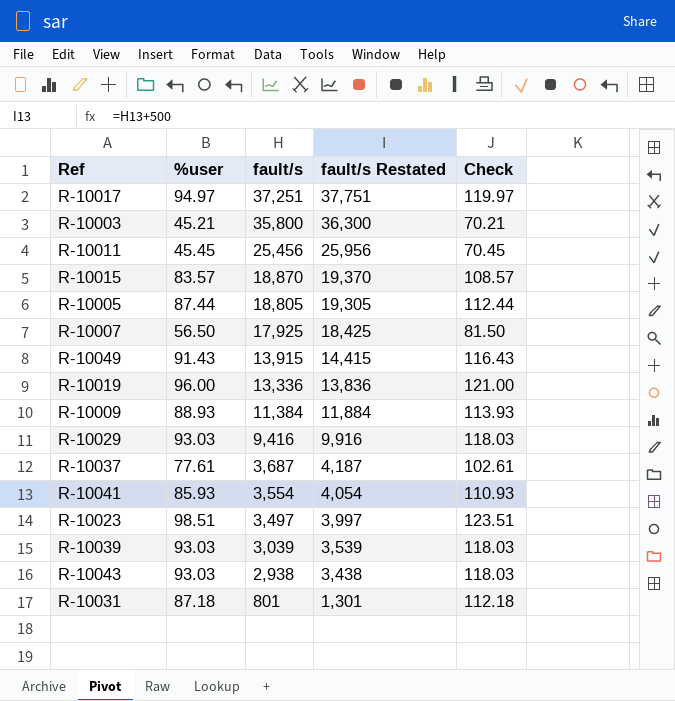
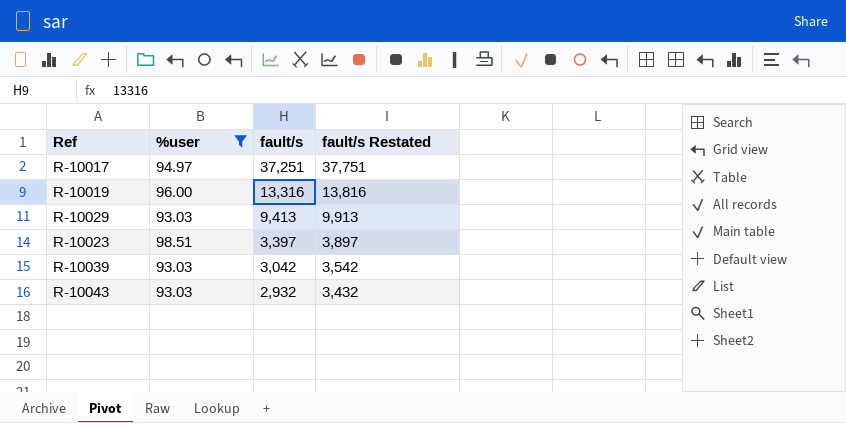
filter: none -> %user >= 93.03
column Check | formula: [%user] + 25 -> none
R-10019 | fault/s: 13,336 -> 13,316
R-10019 | fault/s Restated: 13,836 -> 13,816
R-10029 | fault/s: 9,416 -> 9,413
R-10029 | fault/s Restated: 9,916 -> 9,913
R-10023 | fault/s: 3,497 -> 3,397
R-10023 | fault/s Restated: 3,997 -> 3,897
R-10039 | fault/s: 3,039 -> 3,042
R-10039 | fault/s Restated: 3,539 -> 3,542
R-10043 | fault/s: 2,938 -> 2,932
R-10043 | fault/s Restated: 3,438 -> 3,432

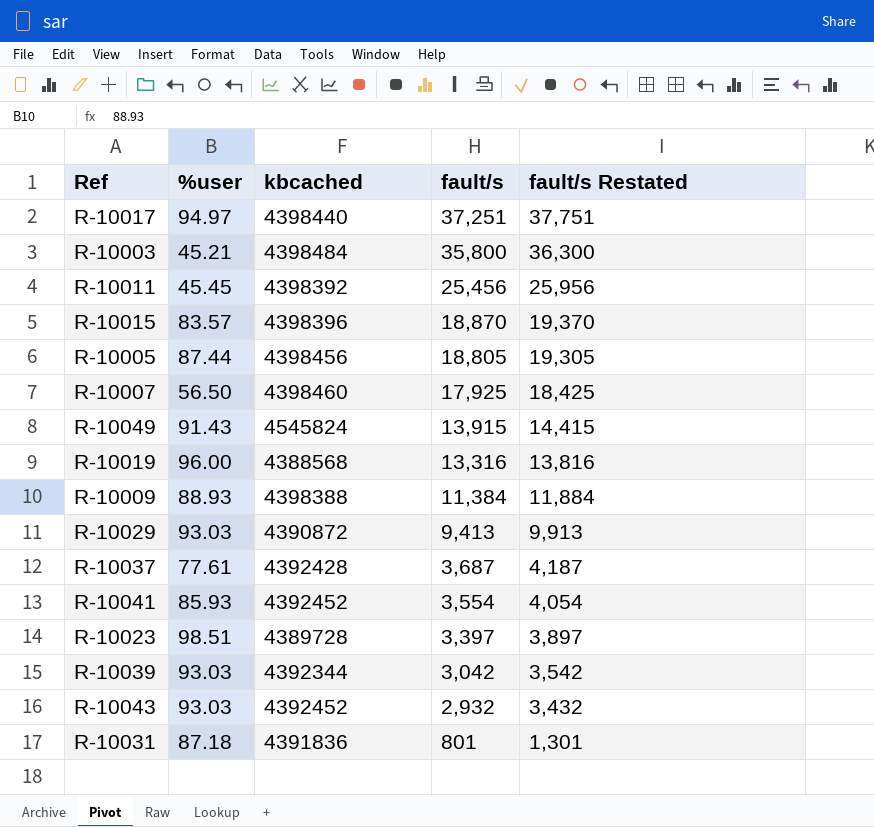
filter: %user >= 93.03 -> none
column kbcached | position: none -> 3

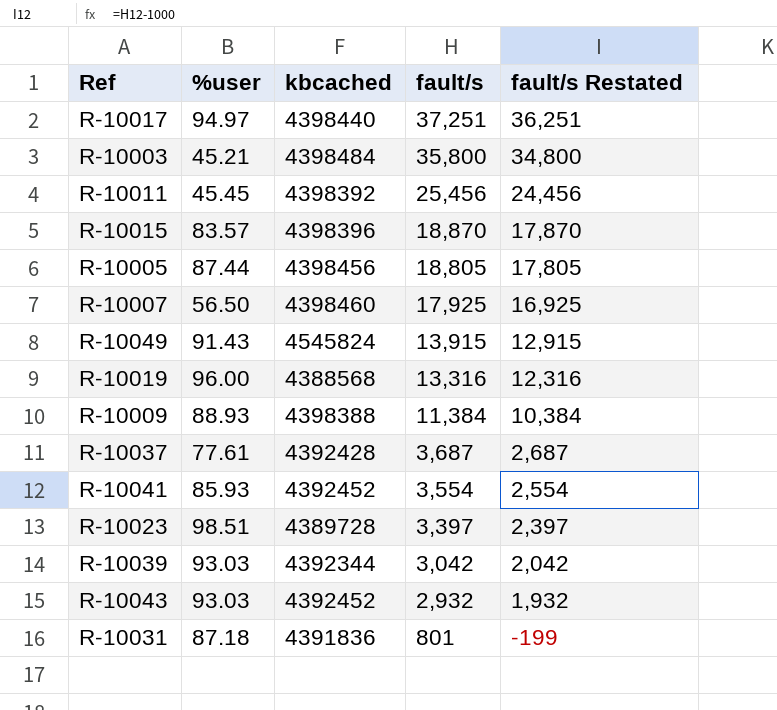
column fault/s Restated | formula: [fault/s] + 500 -> [fault/s] - 1000
row R-10029: 93.03 | 4390872 | 9,413 | 9,913 -> none

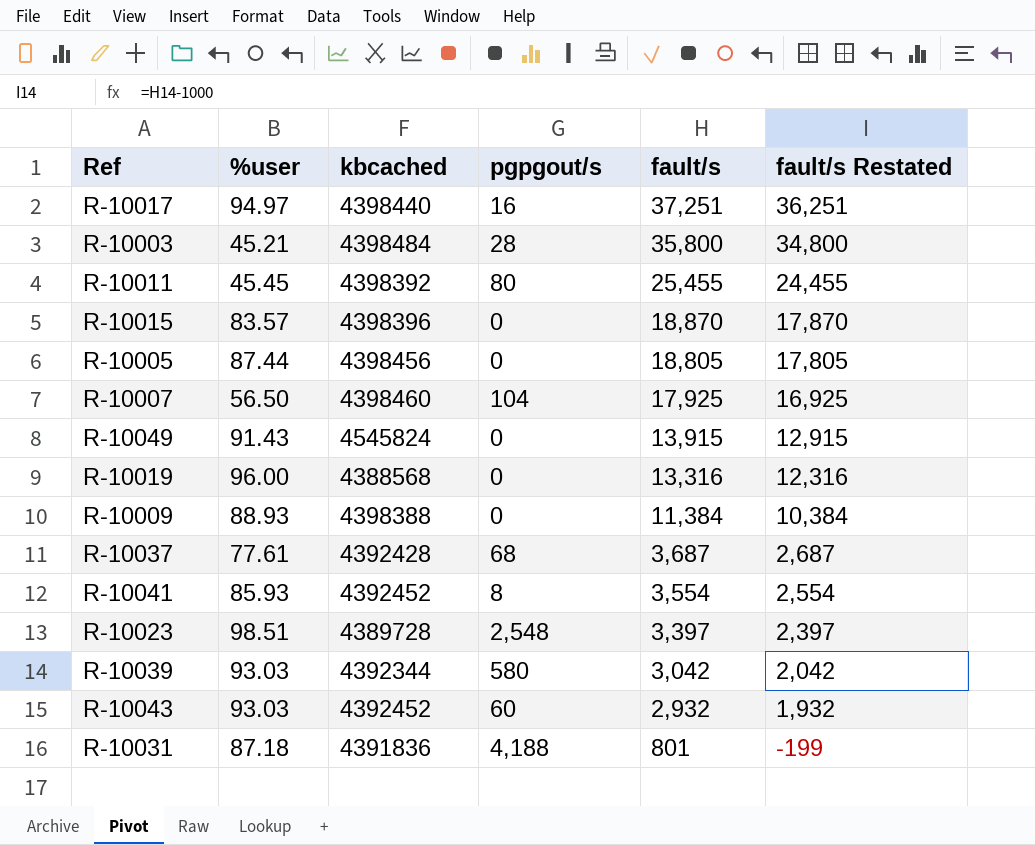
column pgpgout/s | position: none -> 4
R-10011 | fault/s: 25,456 -> 25,455
R-10011 | fault/s Restated: 24,456 -> 24,455

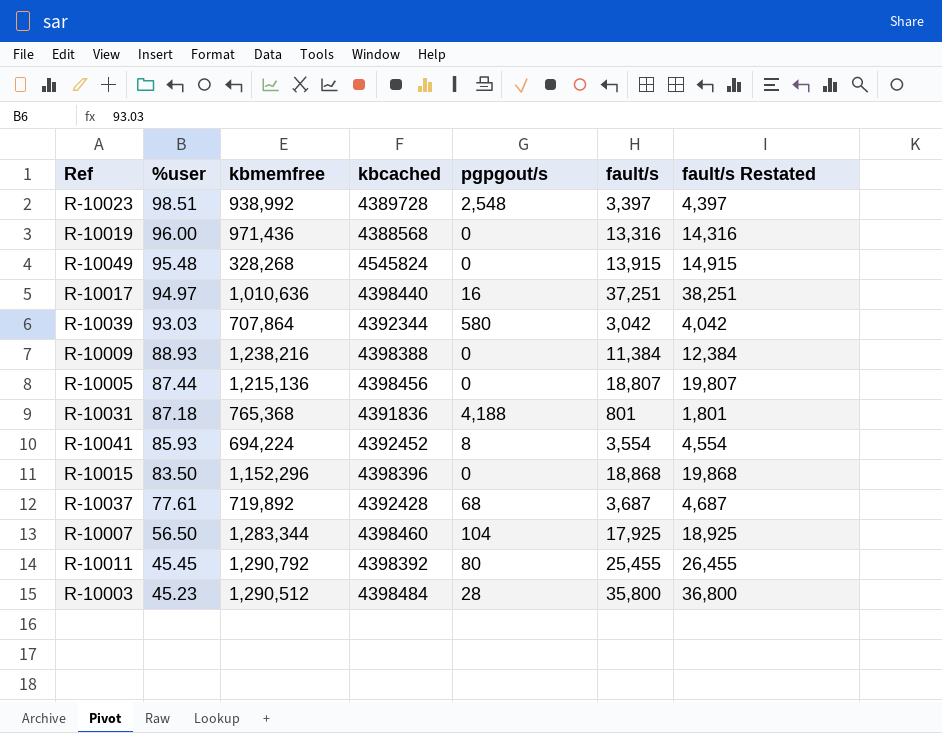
row order: fault/s descending -> %user descending
column kbmemfree | position: none -> 3
column fault/s Restated | formula: [fault/s] - 1000 -> [fault/s] + 1000
row R-10043: 93.03 | 4392452 | 60 | 2,932 | 1,932 -> none
R-10049 | %user: 91.43 -> 95.48
R-10005 | fault/s: 18,805 -> 18,807
R-10015 | %user: 83.57 -> 83.50
R-10015 | fault/s: 18,870 -> 18,868
R-10003 | %user: 45.21 -> 45.23

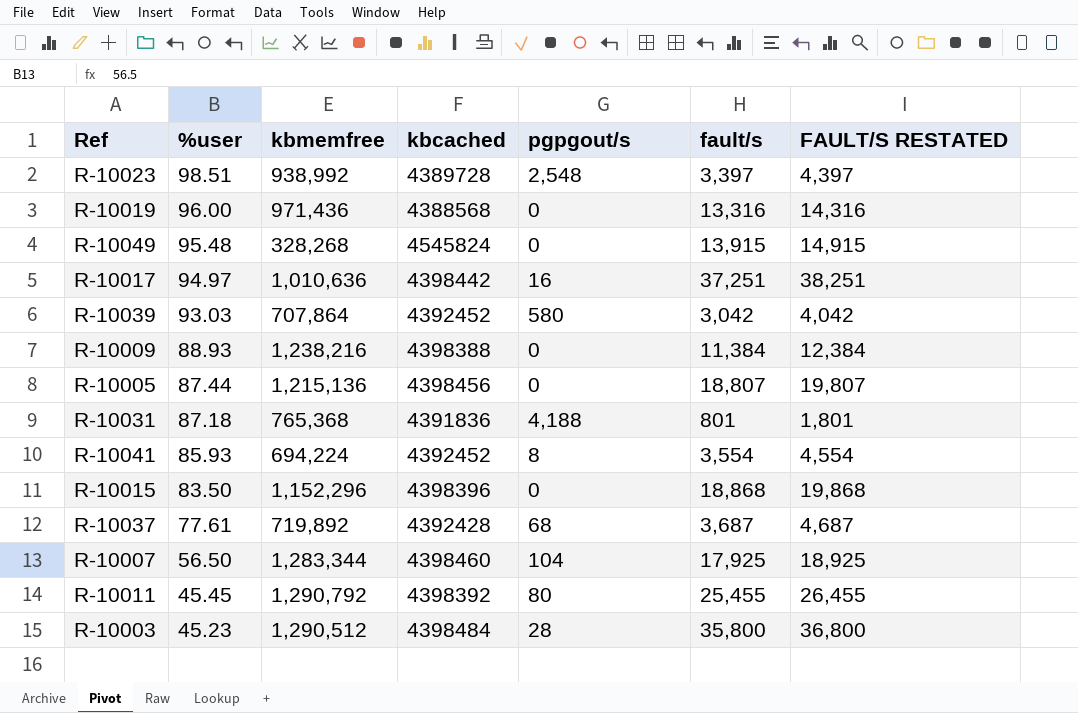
column name: fault/s Restated -> FAULT/S RESTATED
R-10017 | kbcached: 4398440 -> 4398442
R-10039 | kbcached: 4392344 -> 4392452

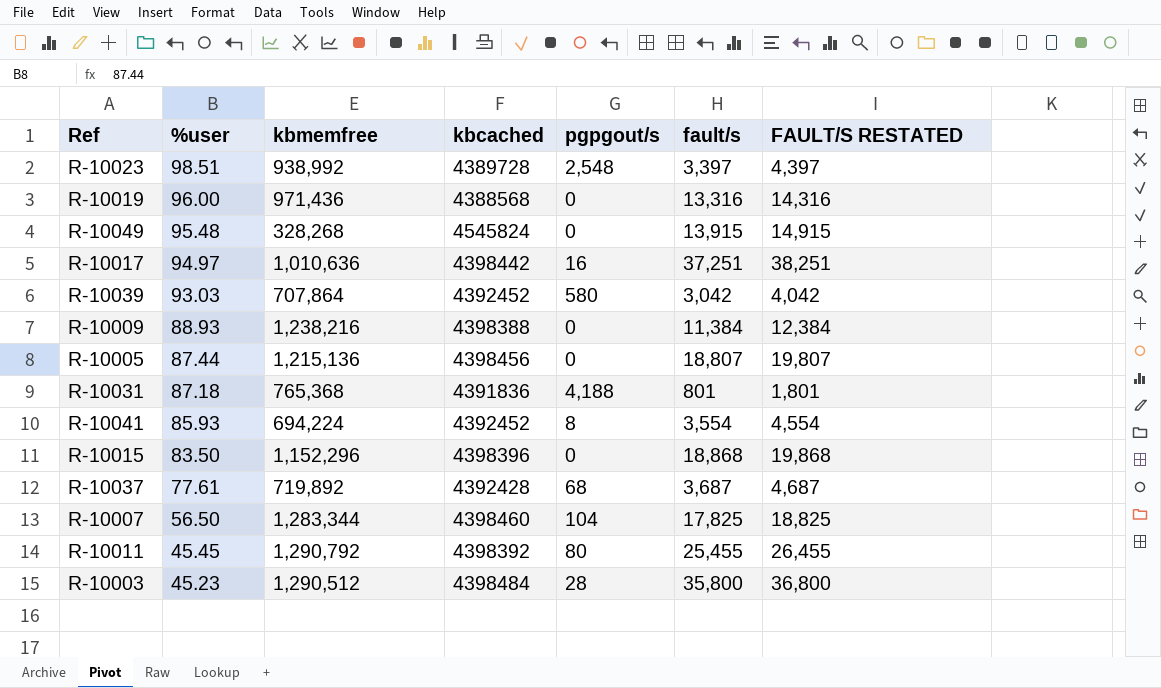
R-10007 | fault/s: 17,925 -> 17,825
R-10007 | FAULT/S RESTATED: 18,925 -> 18,825

